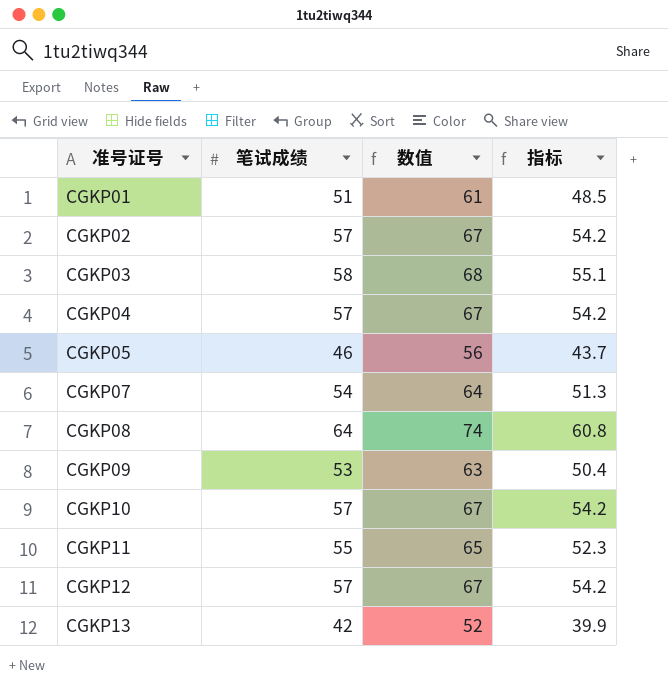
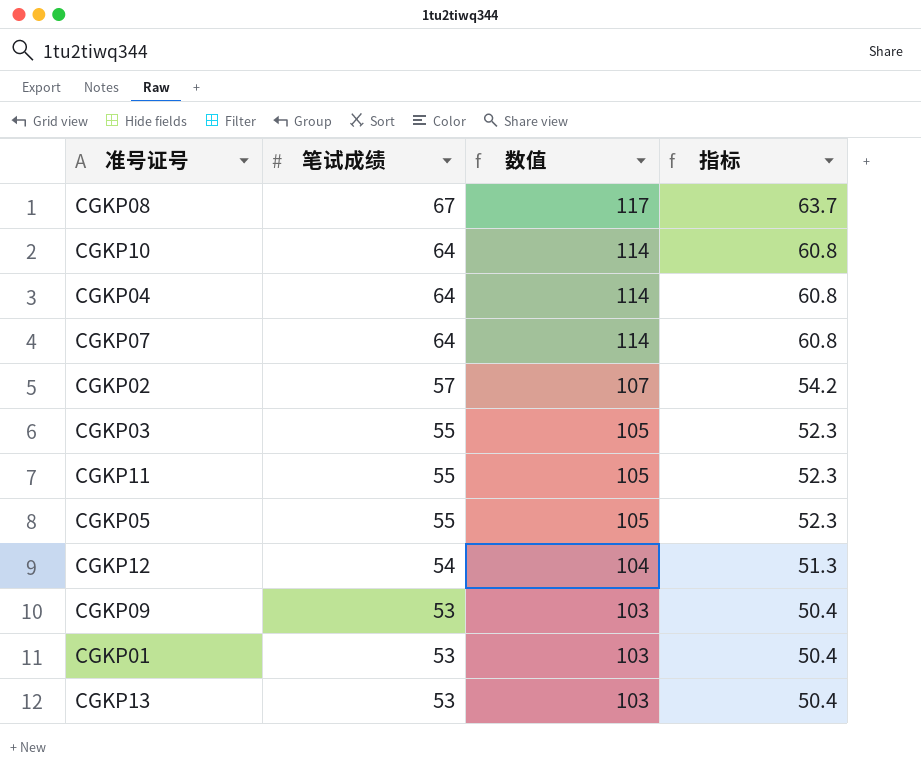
row order: 准号证号 ascending -> 笔试成绩 descending
column 数值 | formula: [笔试成绩] + 10 -> [笔试成绩] + 50
CGKP08 | 笔试成绩: 64 -> 67
CGKP08 | 指标: 60.8 -> 63.7
CGKP10 | 笔试成绩: 57 -> 64
CGKP10 | 指标: 54.2 -> 60.8
CGKP04 | 笔试成绩: 57 -> 64
CGKP04 | 指标: 54.2 -> 60.8
CGKP07 | 笔试成绩: 54 -> 64
CGKP07 | 指标: 51.3 -> 60.8
CGKP03 | 笔试成绩: 58 -> 55
CGKP03 | 指标: 55.1 -> 52.3
CGKP05 | 笔试成绩: 46 -> 55
CGKP05 | 指标: 43.7 -> 52.3
CGKP12 | 笔试成绩: 57 -> 54
CGKP12 | 指标: 54.2 -> 51.3
CGKP01 | 笔试成绩: 51 -> 53
CGKP01 | 指标: 48.5 -> 50.4
CGKP13 | 笔试成绩: 42 -> 53
CGKP13 | 指标: 39.9 -> 50.4

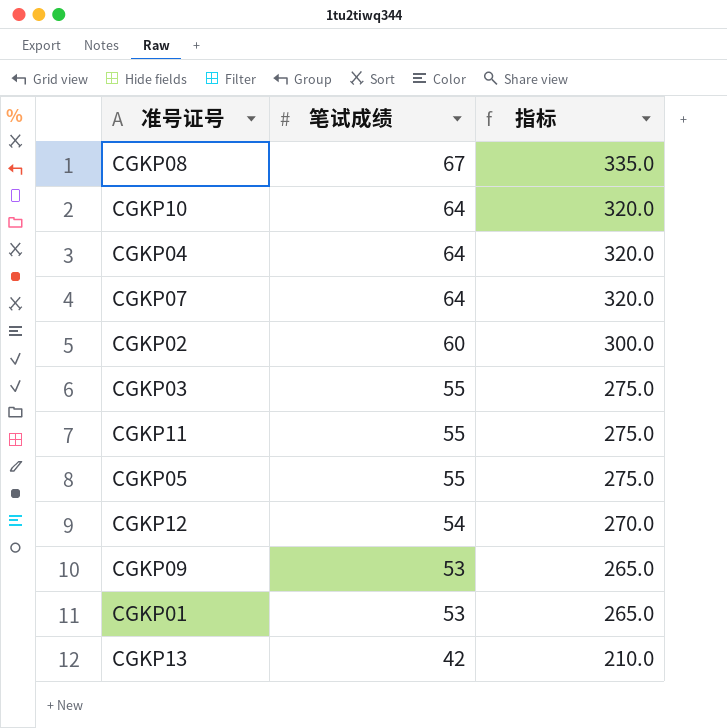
column 数值 | formula: [笔试成绩] + 50 -> none
column 指标 | formula: [笔试成绩] * 0.95 -> [笔试成绩] * 5
CGKP02 | 笔试成绩: 57 -> 60
CGKP13 | 笔试成绩: 53 -> 42

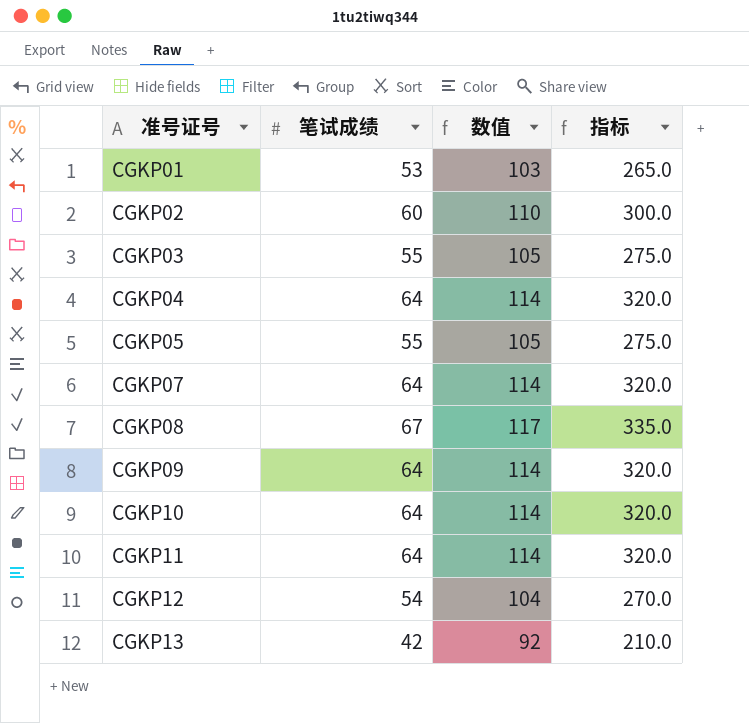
row order: 笔试成绩 descending -> 准号证号 ascending
column 数值 | formula: none -> [笔试成绩] + 50
CGKP09 | 笔试成绩: 53 -> 64
CGKP09 | 指标: 265.0 -> 320.0
CGKP11 | 笔试成绩: 55 -> 64
CGKP11 | 指标: 275.0 -> 320.0

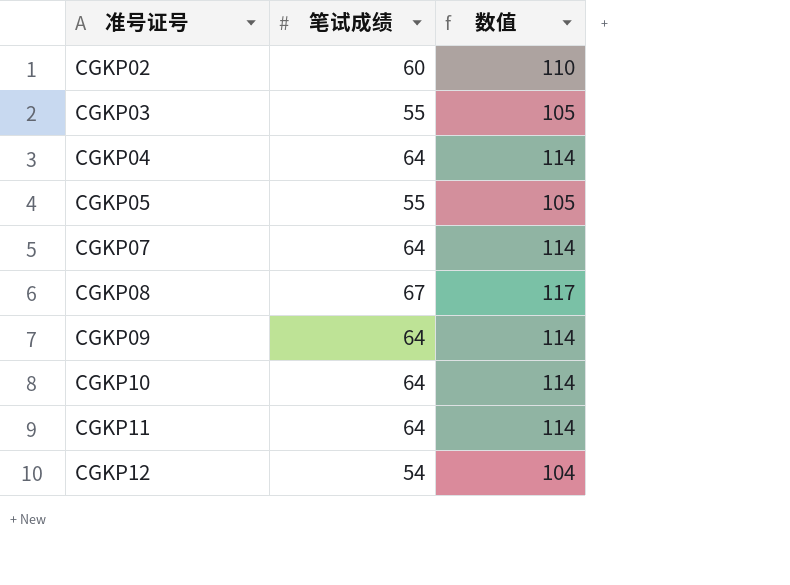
column 指标 | formula: [笔试成绩] * 5 -> none
row CGKP01: 53 | 103 | 265.0 -> none
row CGKP13: 42 | 92 | 210.0 -> none

